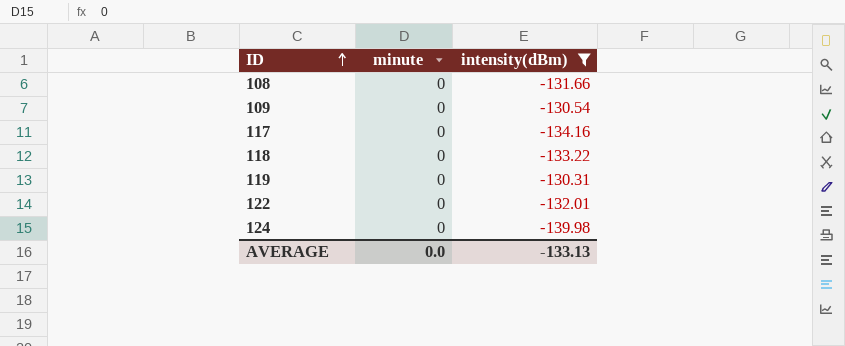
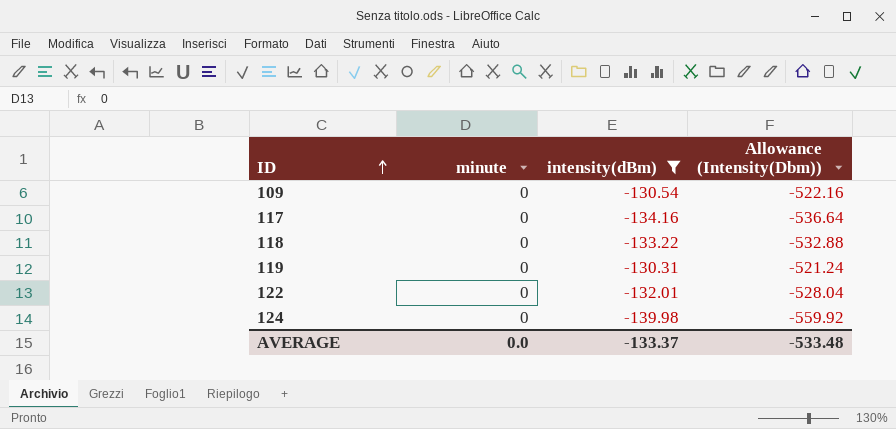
column Allowance (Intensity(Dbm)) | formula: none -> [intensity(dBm)] * 4
row 108: 0 | -131.66 -> none
AVERAGE | intensity(dBm): -133.13 -> -133.37

